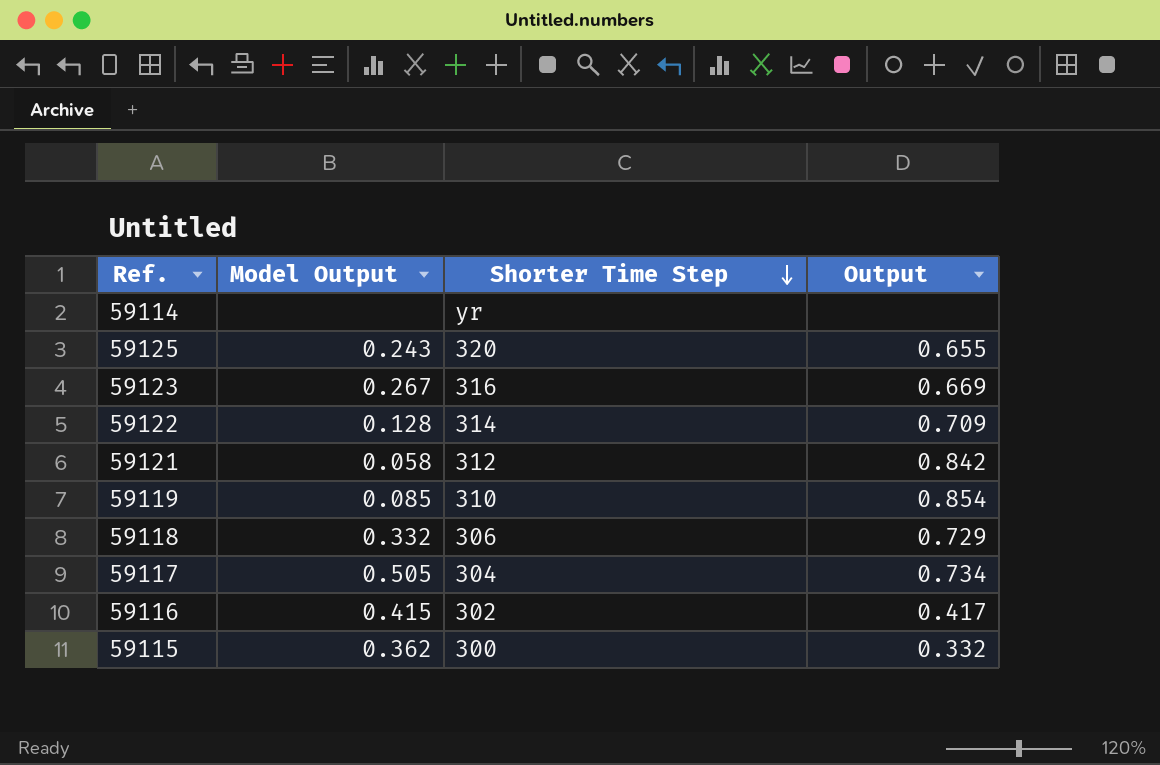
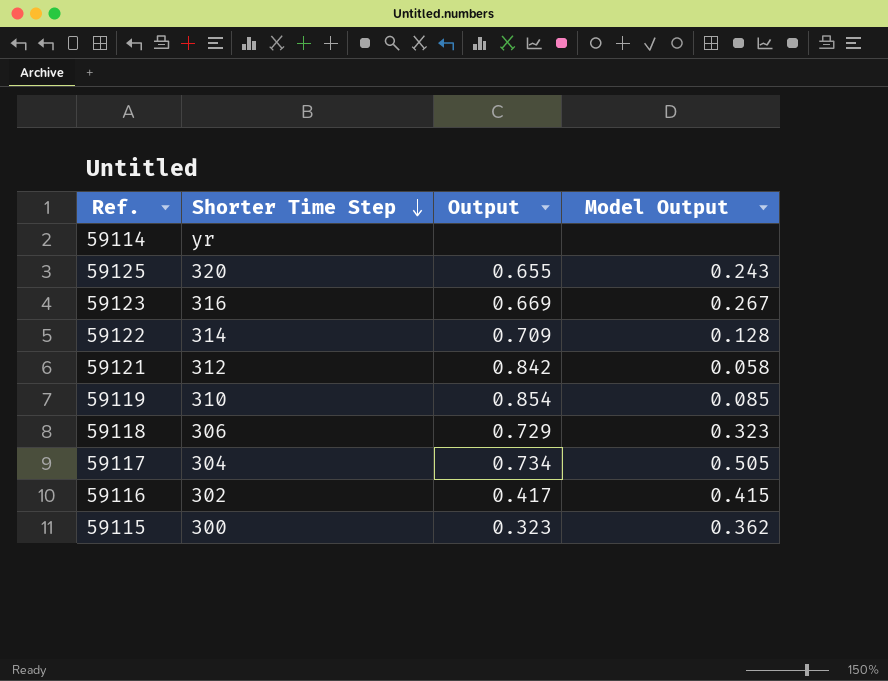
column Model Output | position: 2 -> 4
59118 | Model Output: 0.332 -> 0.323
59115 | Output: 0.332 -> 0.323

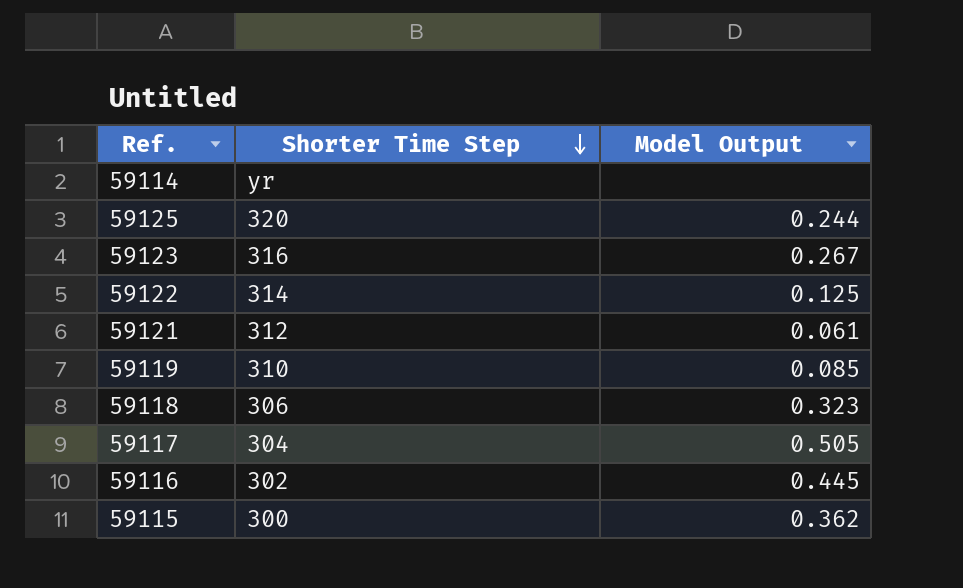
column Output | position: 3 -> none
59125 | Model Output: 0.243 -> 0.244
59122 | Model Output: 0.128 -> 0.125
59121 | Model Output: 0.058 -> 0.061
59116 | Model Output: 0.415 -> 0.445

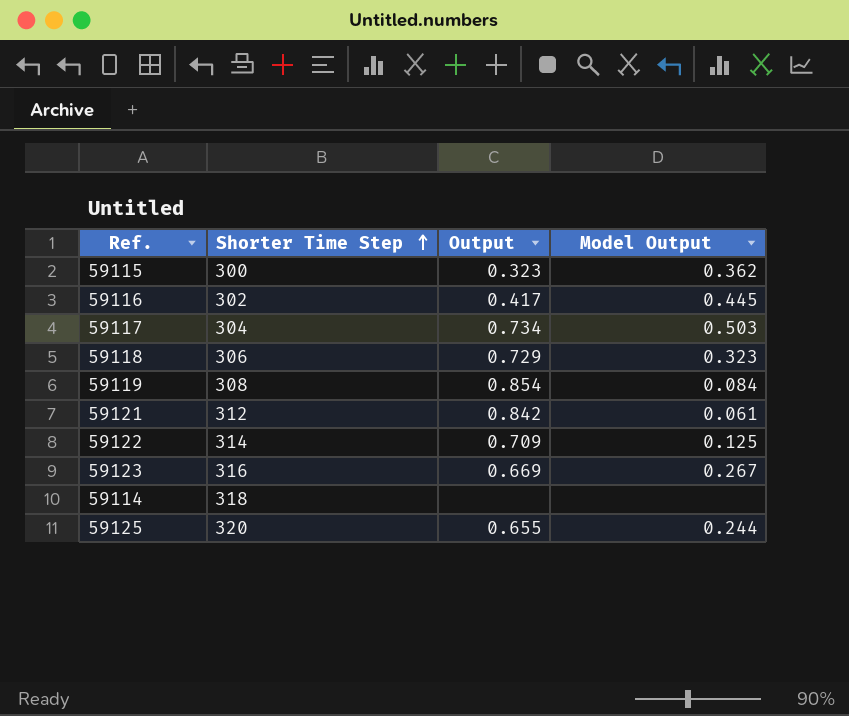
row order: Shorter Time Step descending -> Shorter Time Step ascending
column Output | position: none -> 3
59117 | Model Output: 0.505 -> 0.503
59119 | Shorter Time Step: 310 -> 308
59119 | Model Output: 0.085 -> 0.084
59114 | Shorter Time Step: yr -> 318

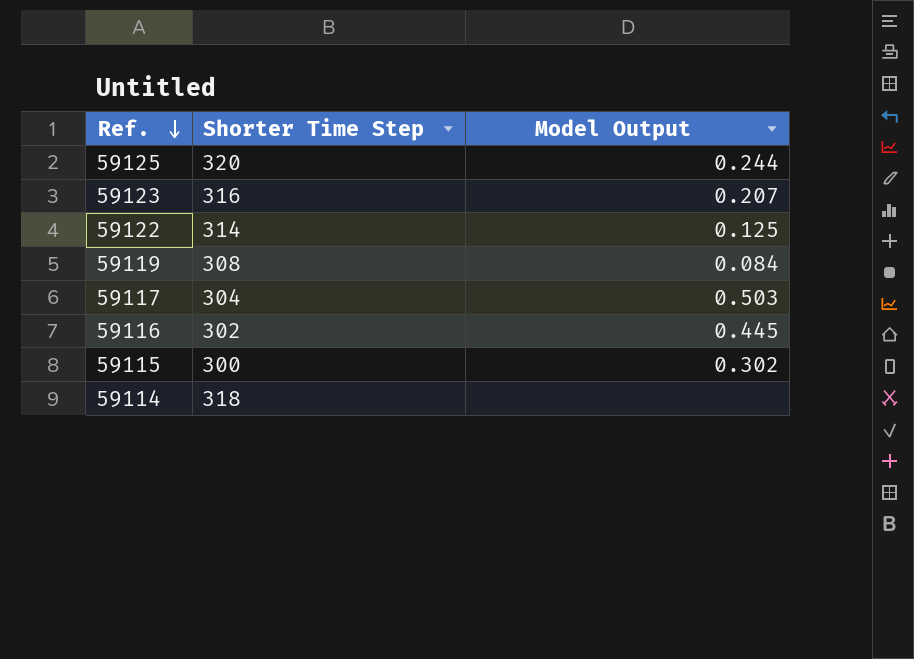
row order: Shorter Time Step ascending -> Ref. descending
column Output | position: 3 -> none
row 59118: 306 | 0.729 | 0.323 -> none
row 59121: 312 | 0.842 | 0.061 -> none
59123 | Model Output: 0.267 -> 0.207
59115 | Model Output: 0.362 -> 0.302

